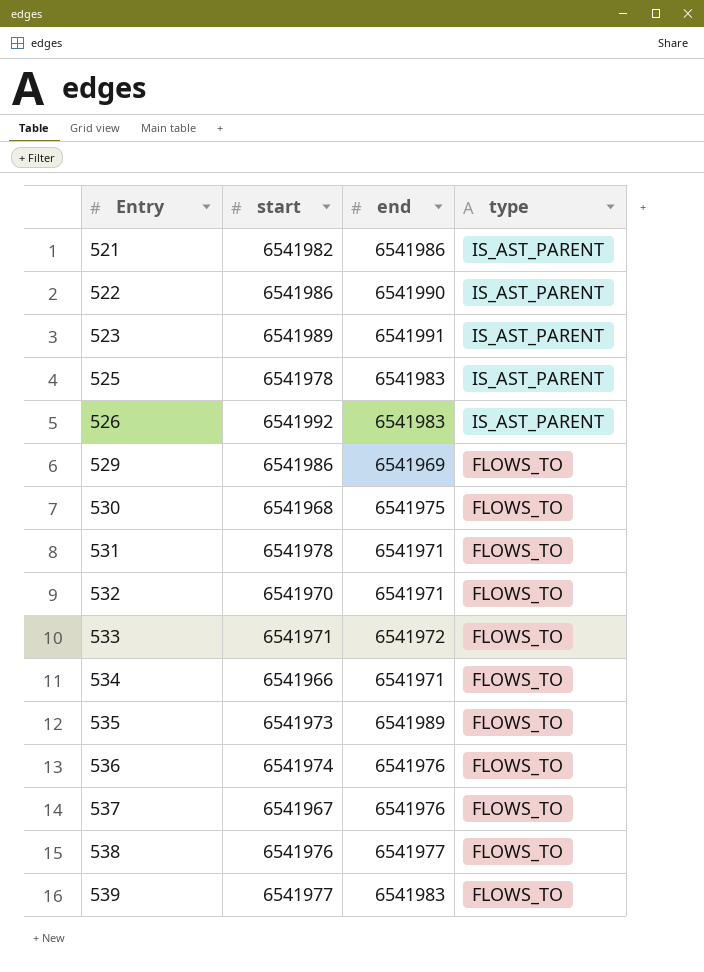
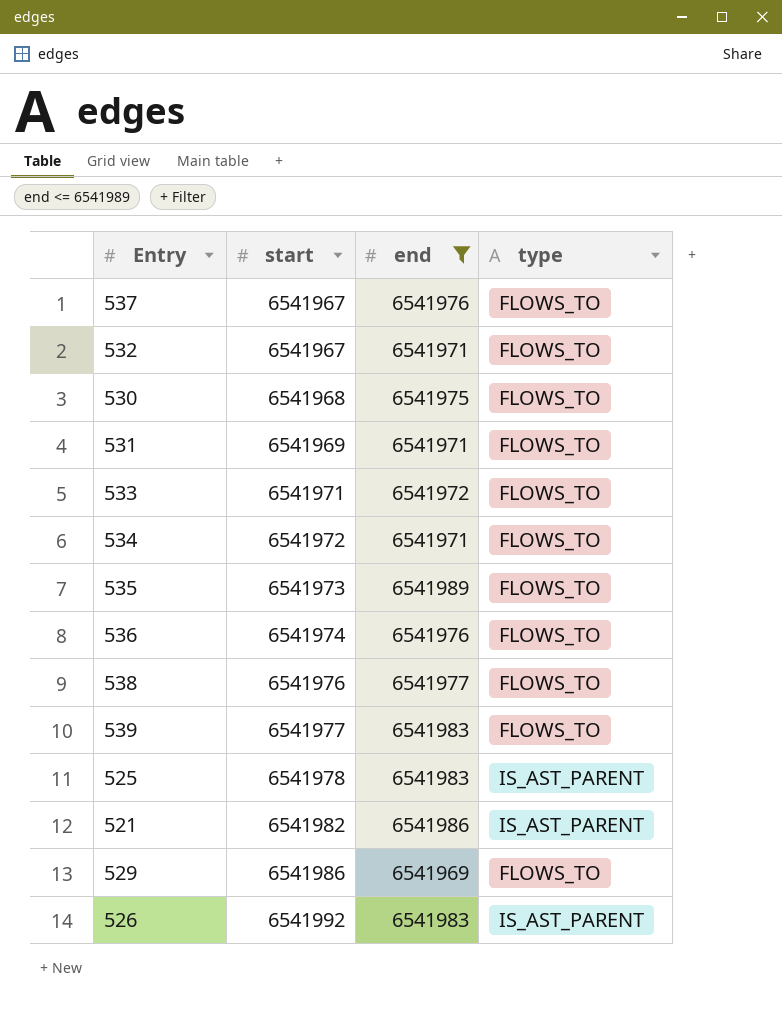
filter: none -> end <= 6541989
row order: Entry ascending -> start ascending
532 | start: 6541970 -> 6541967
531 | start: 6541978 -> 6541969
534 | start: 6541966 -> 6541972

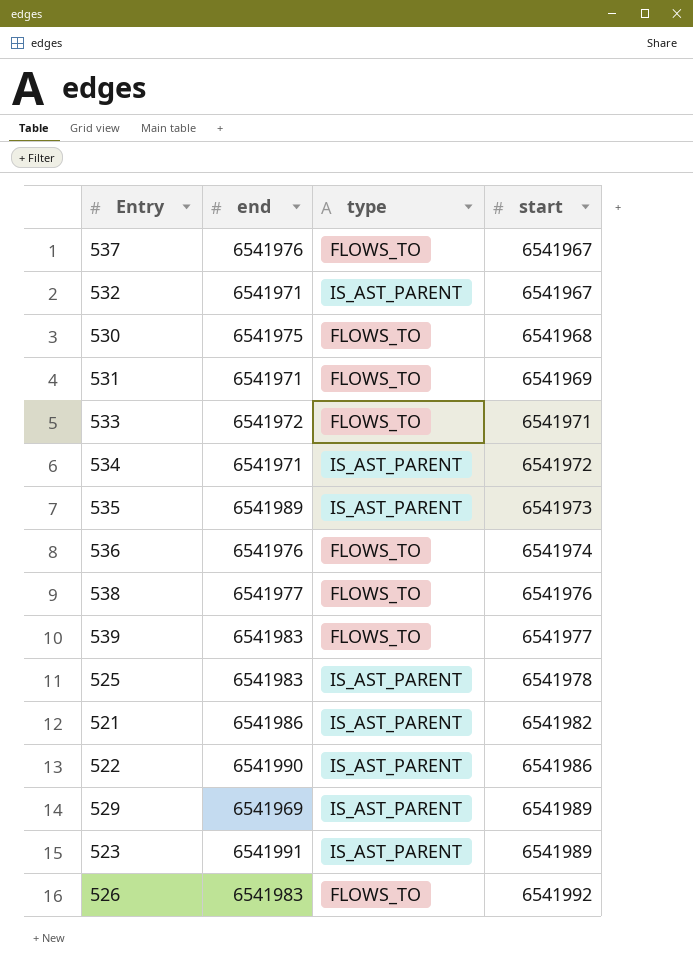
filter: end <= 6541989 -> none
column start | position: 2 -> 4
532 | type: FLOWS_TO -> IS_AST_PARENT
534 | type: FLOWS_TO -> IS_AST_PARENT
535 | type: FLOWS_TO -> IS_AST_PARENT
529 | type: FLOWS_TO -> IS_AST_PARENT
529 | start: 6541986 -> 6541989
526 | type: IS_AST_PARENT -> FLOWS_TO

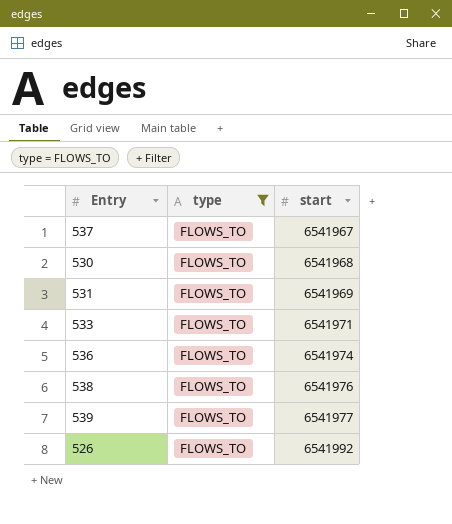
filter: none -> type = FLOWS_TO
column end | position: 2 -> none

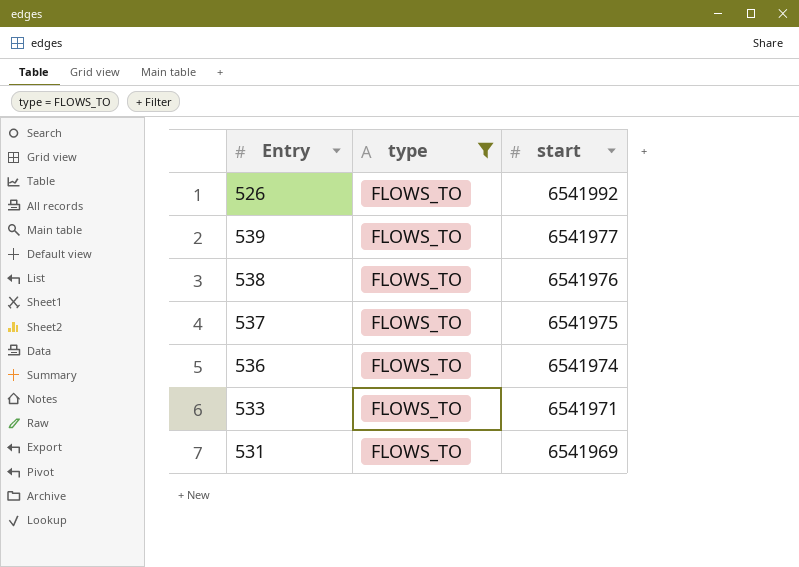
row order: start ascending -> start descending
row 530: FLOWS_TO | 6541968 -> none
537 | start: 6541967 -> 6541975

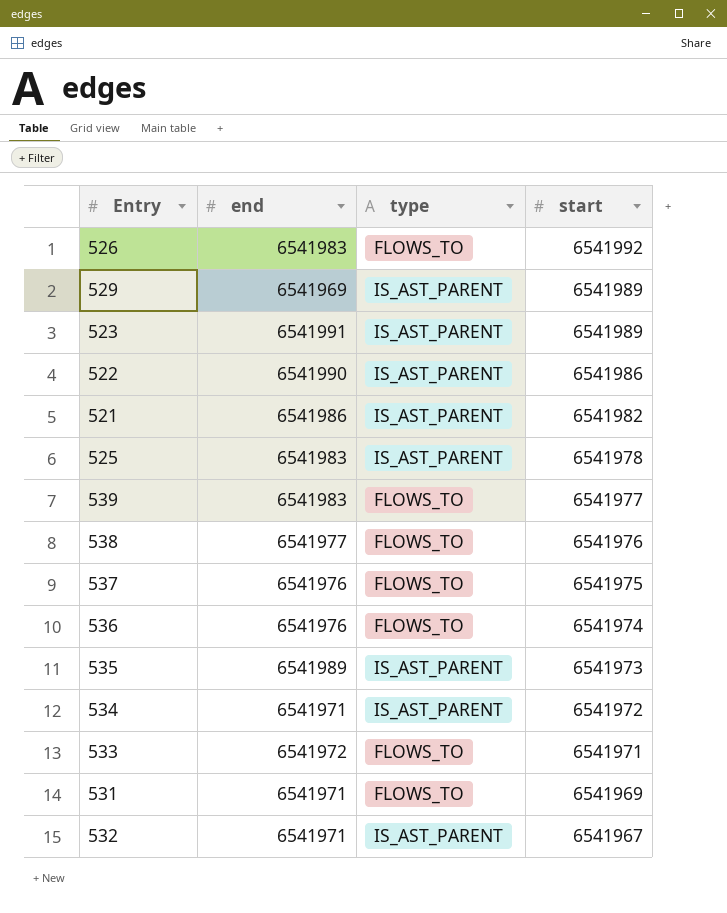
filter: type = FLOWS_TO -> none
column end | position: none -> 2

